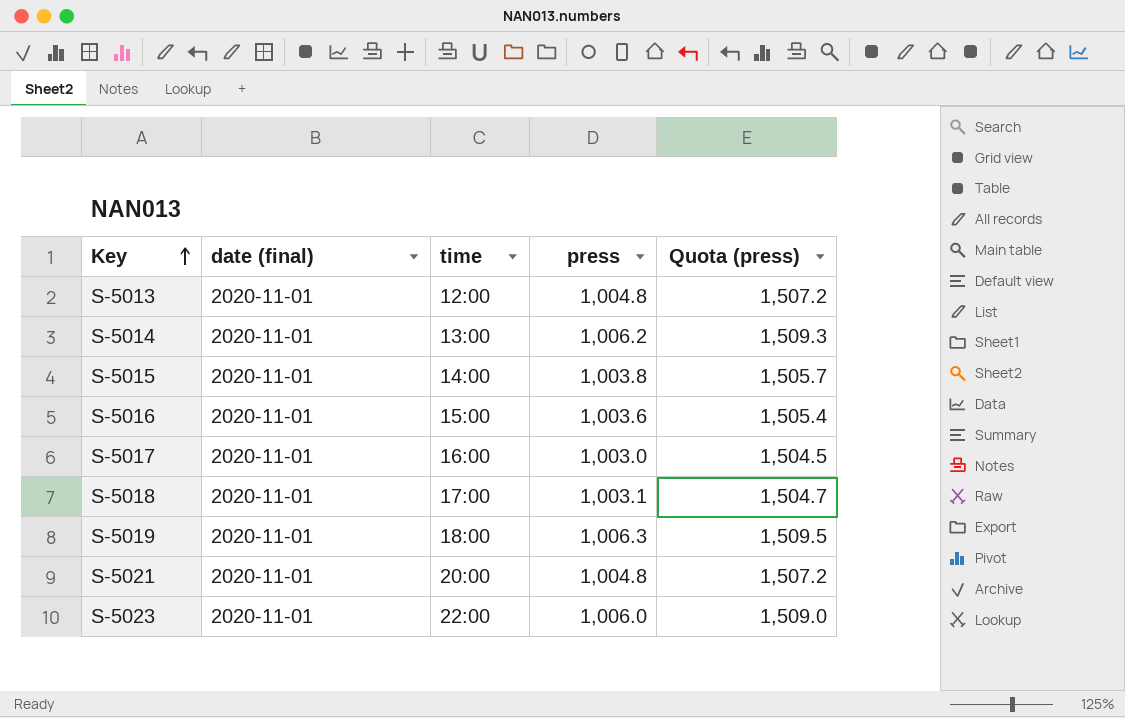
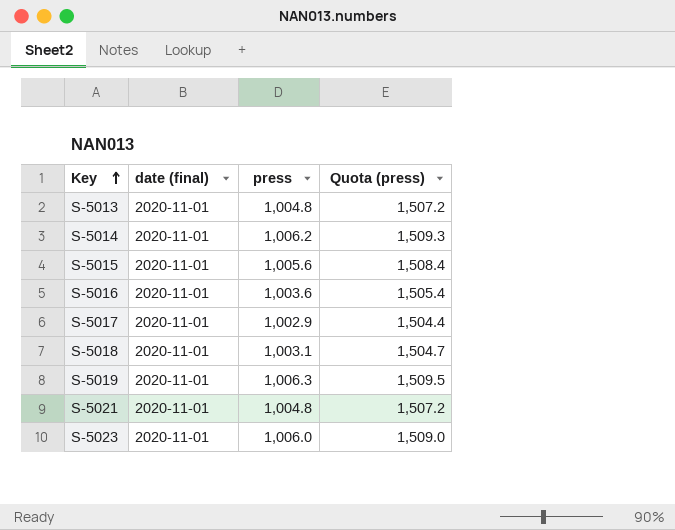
column time | position: 3 -> none
S-5015 | press: 1,003.8 -> 1,005.6
S-5015 | Quota (press): 1,505.7 -> 1,508.4
S-5017 | press: 1,003.0 -> 1,002.9
S-5017 | Quota (press): 1,504.5 -> 1,504.4

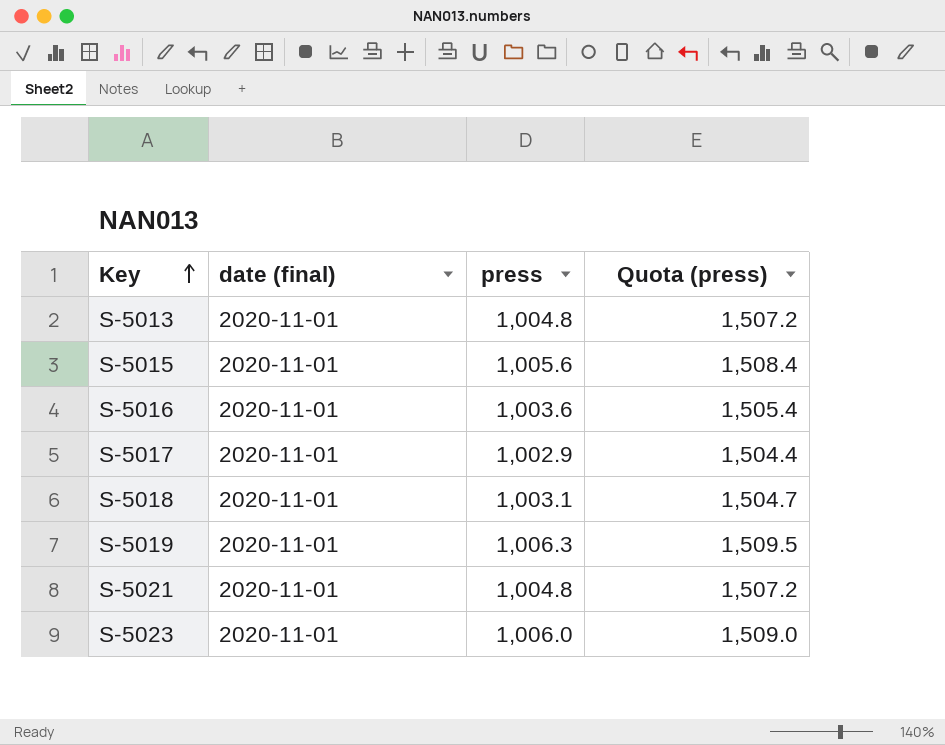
row S-5014: 2020-11-01 | 1,006.2 | 1,509.3 -> none

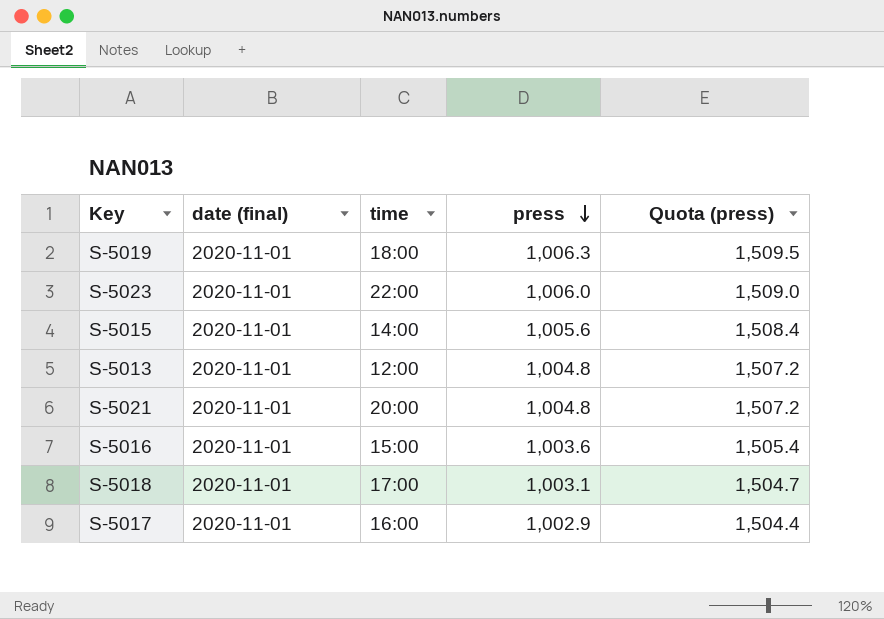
row order: Key ascending -> press descending
column time | position: none -> 3

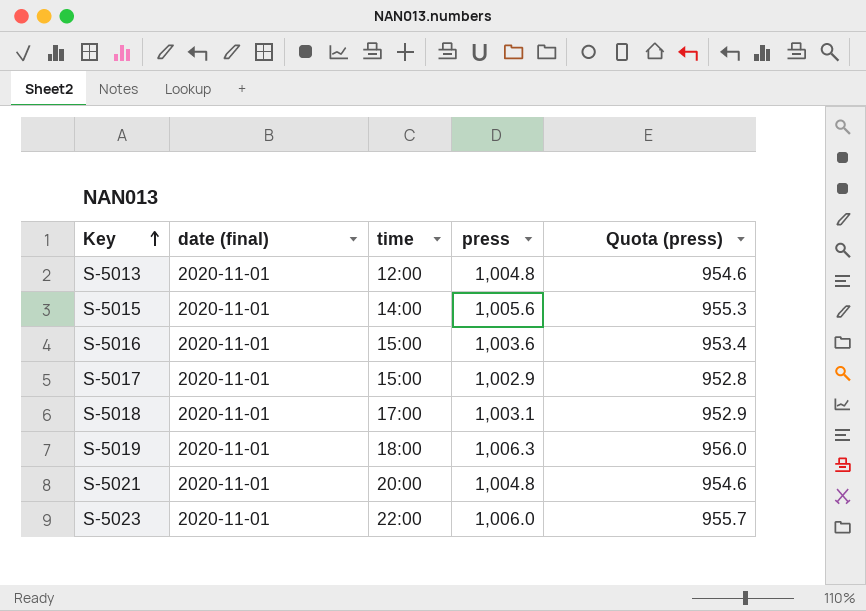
row order: press descending -> Key ascending
column Quota (press) | formula: [press] * 1.5 -> [press] * 0.95
S-5017 | time: 16:00 -> 15:00

